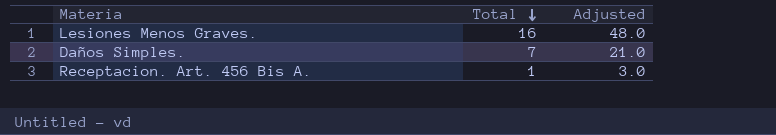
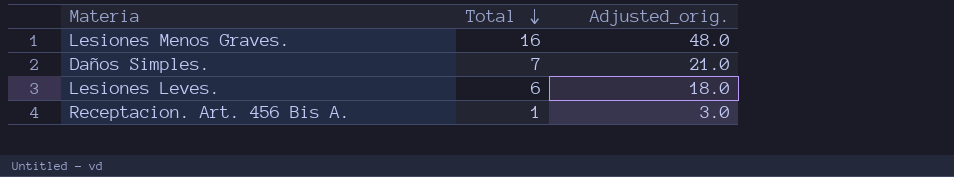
column name: Adjusted -> Adjusted_orig.
row Lesiones Leves.: none -> 6 | 18.0

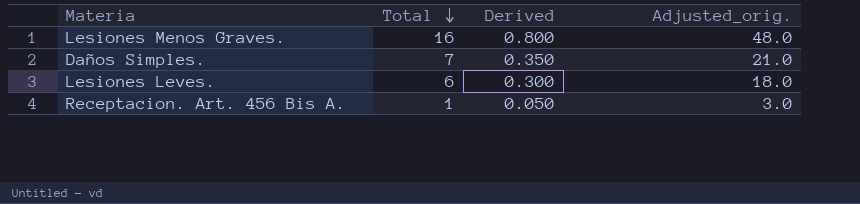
column Derived | formula: none -> [Total] * 0.05

